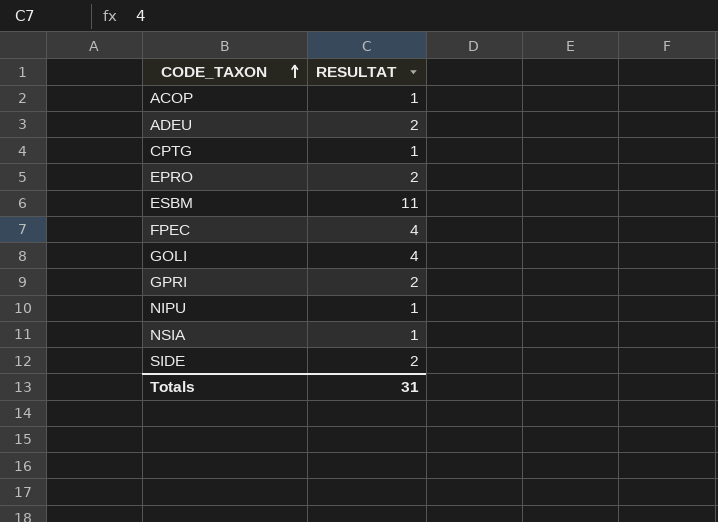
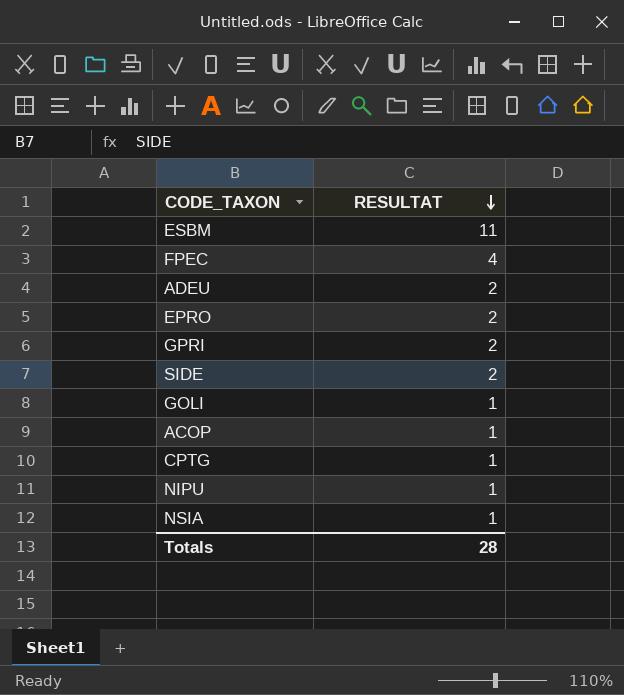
row order: CODE_TAXON ascending -> RESULTAT descending
GOLI | RESULTAT: 4 -> 1
Totals | RESULTAT: 31 -> 28

